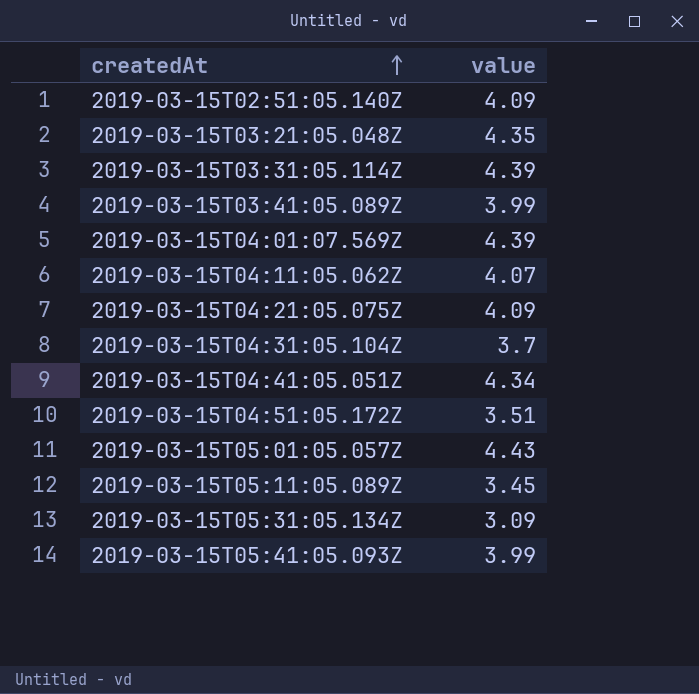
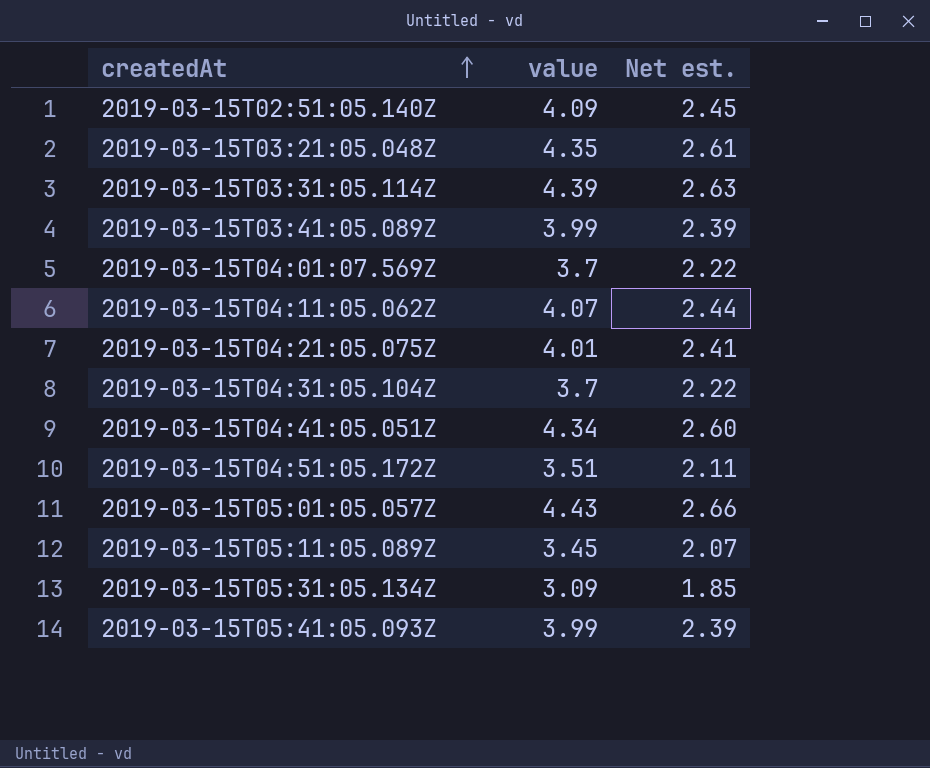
column Net est. | formula: none -> [value] * 0.6
2019-03-15T04:01:07.569Z | value: 4.39 -> 3.7
2019-03-15T04:21:05.075Z | value: 4.09 -> 4.01

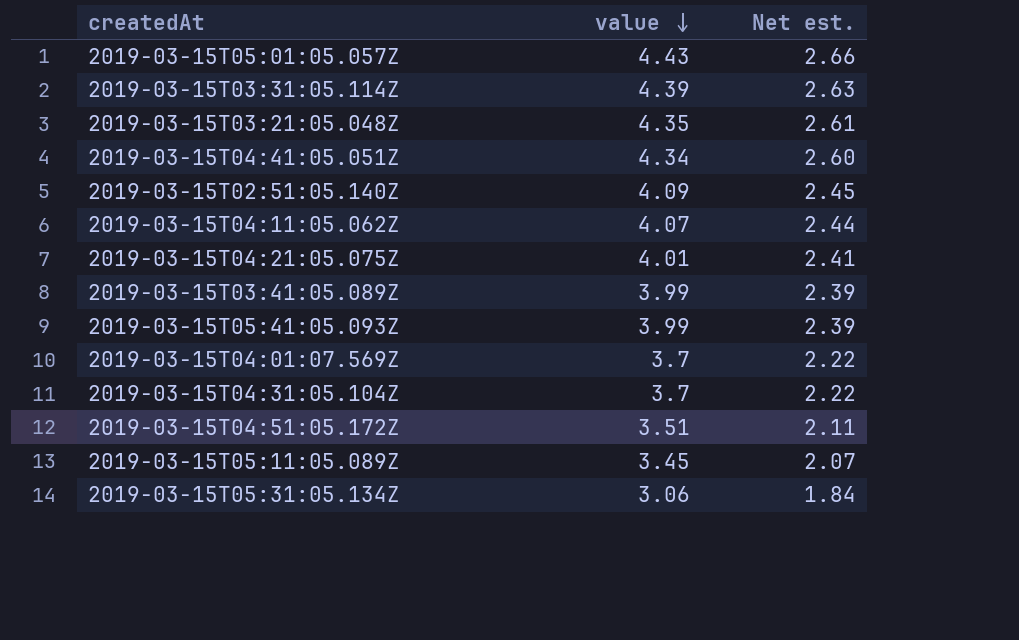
row order: createdAt ascending -> value descending
2019-03-15T05:31:05.134Z | value: 3.09 -> 3.06
2019-03-15T05:31:05.134Z | Net est.: 1.85 -> 1.84

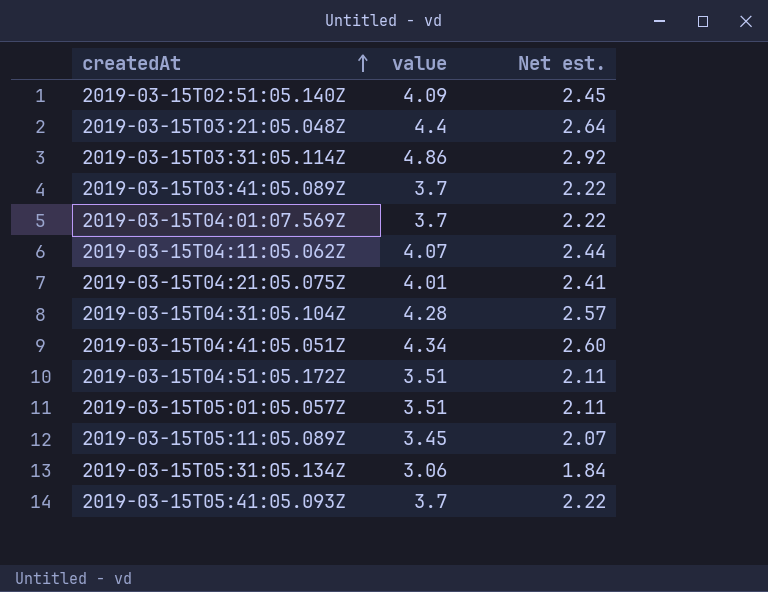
row order: value descending -> createdAt ascending
2019-03-15T03:21:05.048Z | value: 4.35 -> 4.4
2019-03-15T03:21:05.048Z | Net est.: 2.61 -> 2.64
2019-03-15T03:31:05.114Z | value: 4.39 -> 4.86
2019-03-15T03:31:05.114Z | Net est.: 2.63 -> 2.92
2019-03-15T03:41:05.089Z | value: 3.99 -> 3.7
2019-03-15T03:41:05.089Z | Net est.: 2.39 -> 2.22
2019-03-15T04:31:05.104Z | value: 3.7 -> 4.28
2019-03-15T04:31:05.104Z | Net est.: 2.22 -> 2.57
2019-03-15T05:01:05.057Z | value: 4.43 -> 3.51
2019-03-15T05:01:05.057Z | Net est.: 2.66 -> 2.11
2019-03-15T05:41:05.093Z | value: 3.99 -> 3.7
2019-03-15T05:41:05.093Z | Net est.: 2.39 -> 2.22

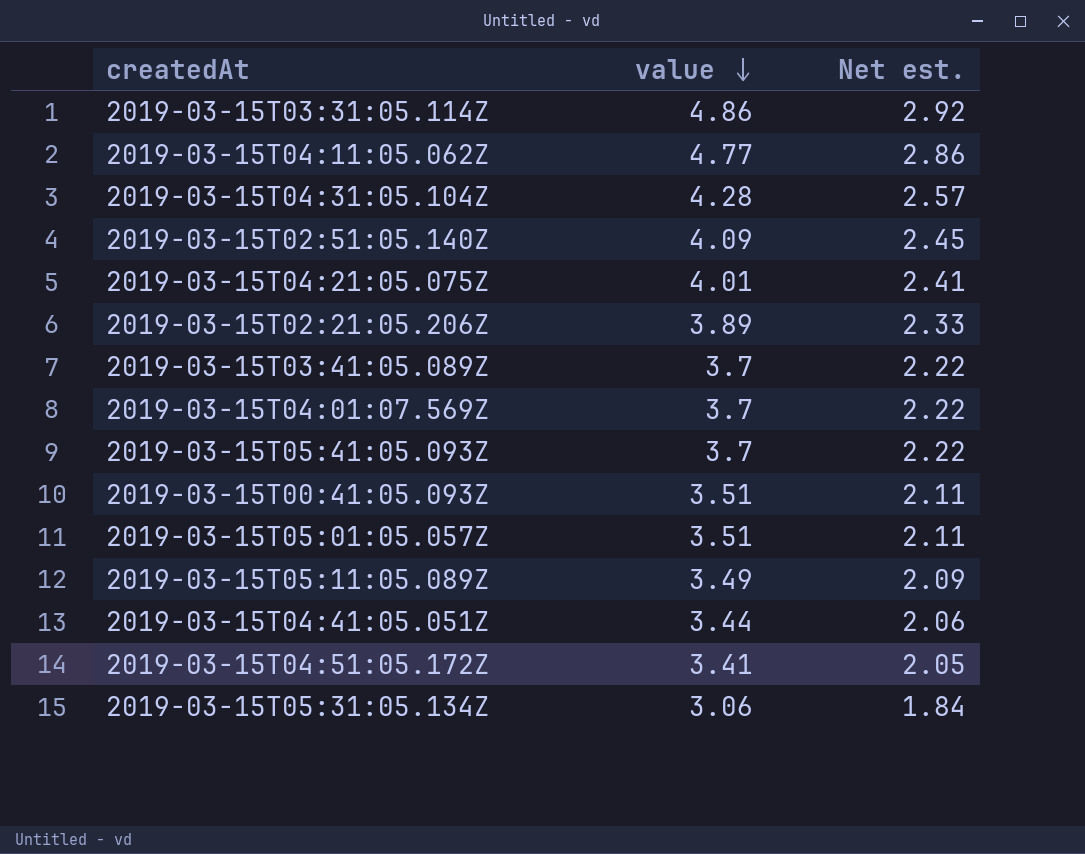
row order: createdAt ascending -> value descending
row 2019-03-15T03:21:05.048Z: 4.4 | 2.64 -> none
2019-03-15T04:11:05.062Z | value: 4.07 -> 4.77
2019-03-15T04:11:05.062Z | Net est.: 2.44 -> 2.86
row 2019-03-15T02:21:05.206Z: none -> 3.89 | 2.33
row 2019-03-15T00:41:05.093Z: none -> 3.51 | 2.11
2019-03-15T05:11:05.089Z | value: 3.45 -> 3.49
2019-03-15T05:11:05.089Z | Net est.: 2.07 -> 2.09
2019-03-15T04:41:05.051Z | value: 4.34 -> 3.44
2019-03-15T04:41:05.051Z | Net est.: 2.60 -> 2.06
2019-03-15T04:51:05.172Z | value: 3.51 -> 3.41
2019-03-15T04:51:05.172Z | Net est.: 2.11 -> 2.05

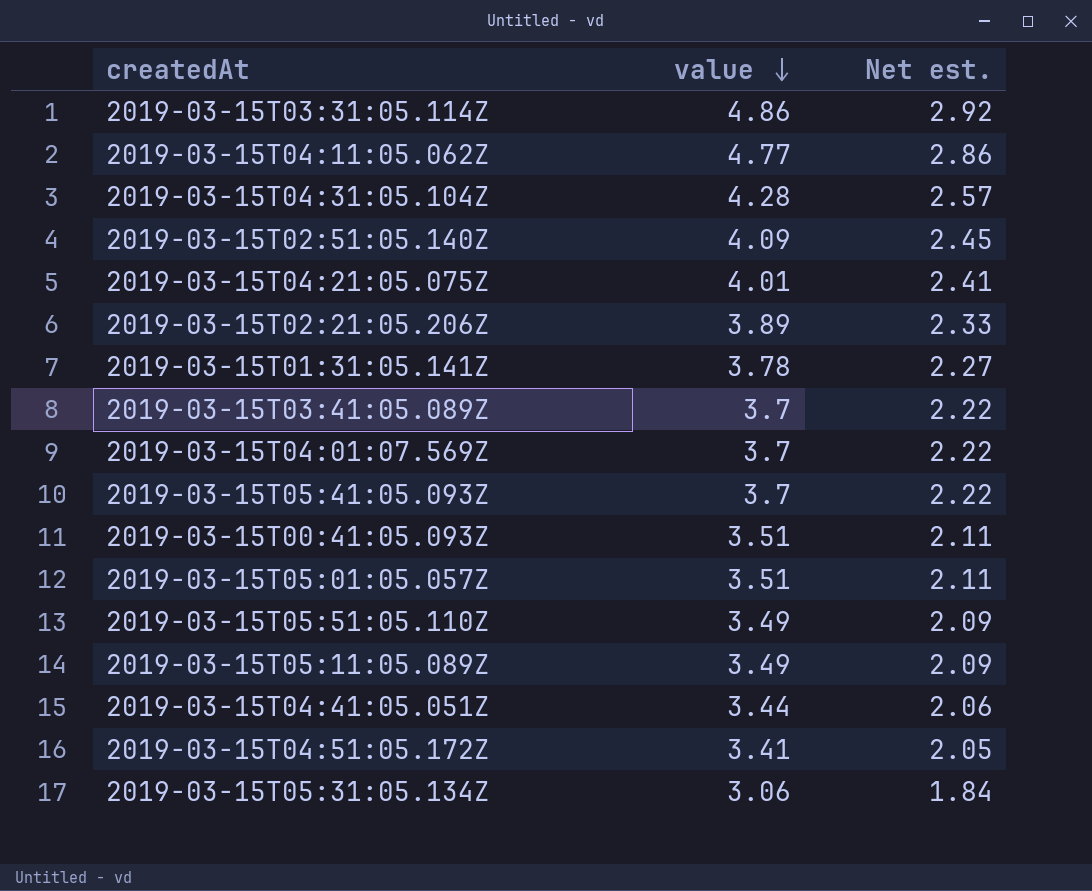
row 2019-03-15T01:31:05.141Z: none -> 3.78 | 2.27
row 2019-03-15T05:51:05.110Z: none -> 3.49 | 2.09

